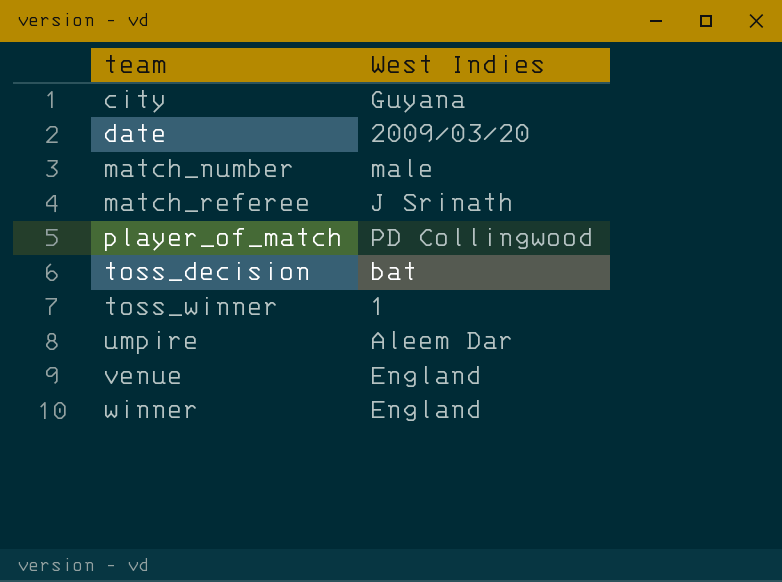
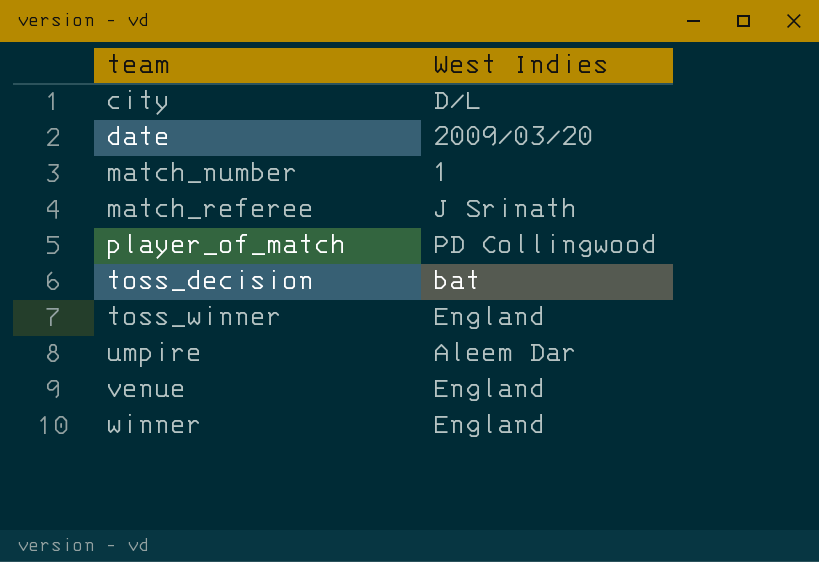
city | West Indies: Guyana -> D/L
match_number | West Indies: male -> 1
toss_winner | West Indies: 1 -> England

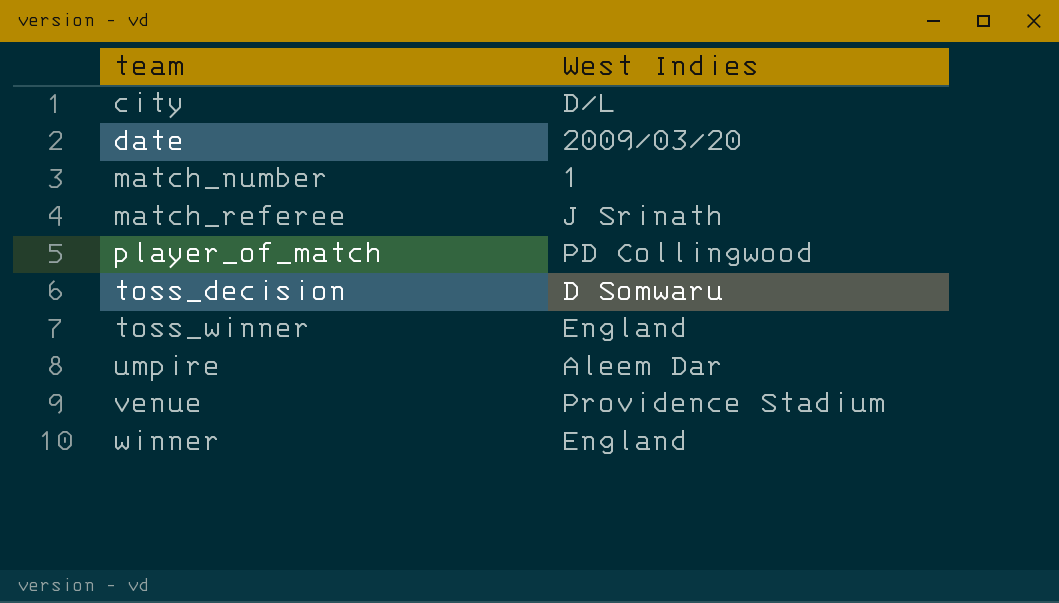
toss_decision | West Indies: bat -> D Somwaru
venue | West Indies: England -> Providence Stadium

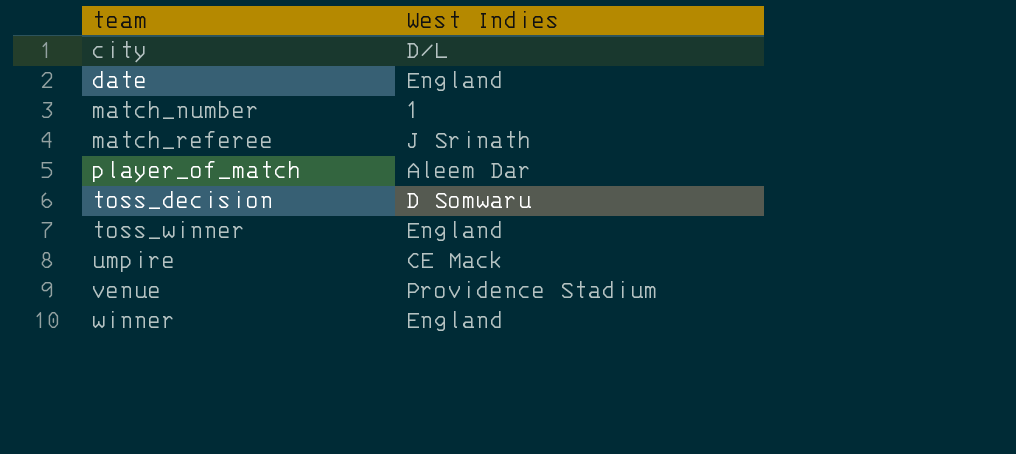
date | West Indies: 2009/03/20 -> England
player_of_match | West Indies: PD Collingwood -> Aleem Dar
umpire | West Indies: Aleem Dar -> CE Mack

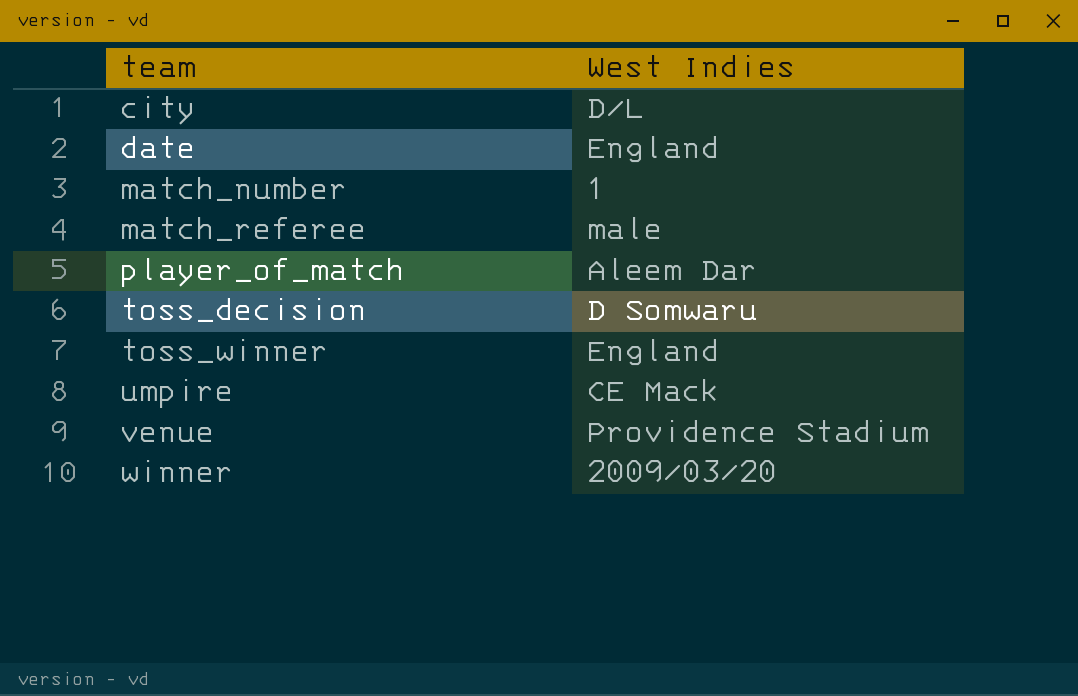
match_referee | West Indies: J Srinath -> male
winner | West Indies: England -> 2009/03/20

